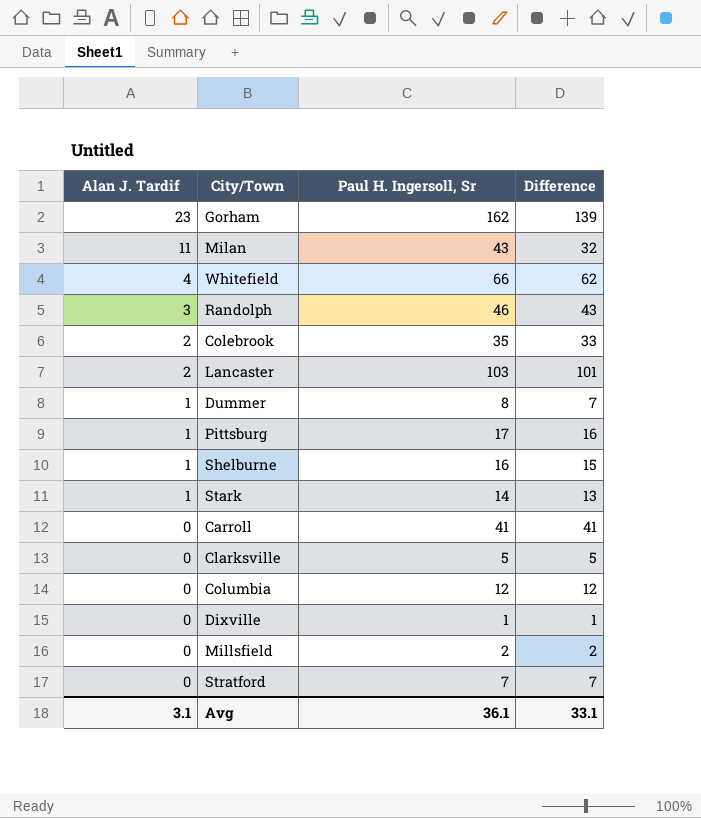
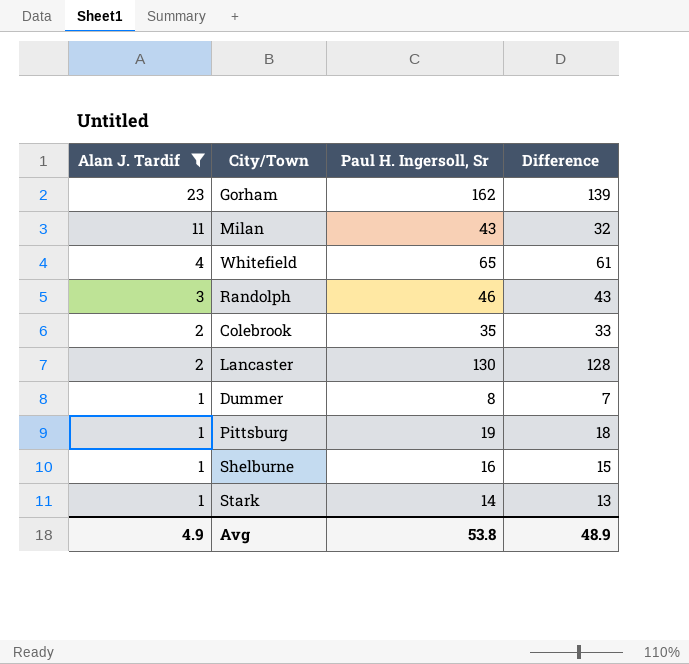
filter: none -> Alan J. Tardif != 0
Whitefield | Paul H. Ingersoll, Sr: 66 -> 65
Whitefield | Difference: 62 -> 61
Lancaster | Paul H. Ingersoll, Sr: 103 -> 130
Lancaster | Difference: 101 -> 128
Pittsburg | Paul H. Ingersoll, Sr: 17 -> 19
Pittsburg | Difference: 16 -> 18
Avg | Alan J. Tardif: 3.1 -> 4.9
Avg | Paul H. Ingersoll, Sr: 36.1 -> 53.8
Avg | Difference: 33.1 -> 48.9

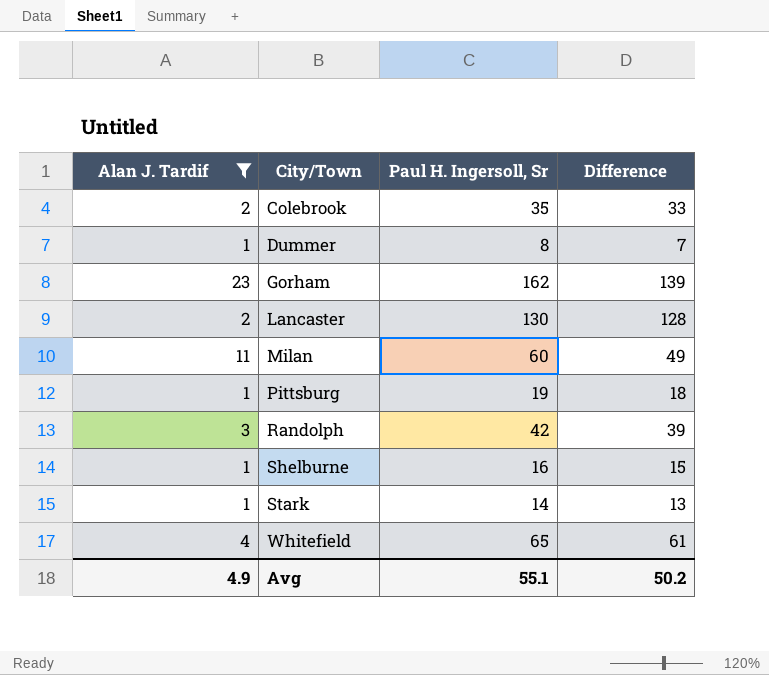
row order: Alan J. Tardif descending -> City/Town ascending
Milan | Paul H. Ingersoll, Sr: 43 -> 60
Milan | Difference: 32 -> 49
Randolph | Paul H. Ingersoll, Sr: 46 -> 42
Randolph | Difference: 43 -> 39
Avg | Paul H. Ingersoll, Sr: 53.8 -> 55.1
Avg | Difference: 48.9 -> 50.2

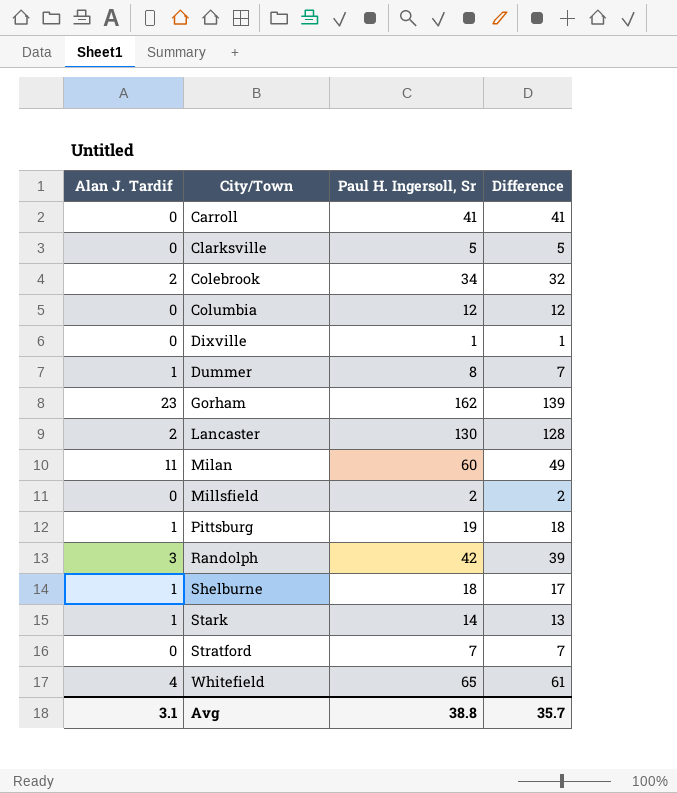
filter: Alan J. Tardif != 0 -> none
Colebrook | Paul H. Ingersoll, Sr: 35 -> 34
Colebrook | Difference: 33 -> 32
Shelburne | Paul H. Ingersoll, Sr: 16 -> 18
Shelburne | Difference: 15 -> 17
Avg | Alan J. Tardif: 4.9 -> 3.1
Avg | Paul H. Ingersoll, Sr: 55.1 -> 38.8
Avg | Difference: 50.2 -> 35.7

